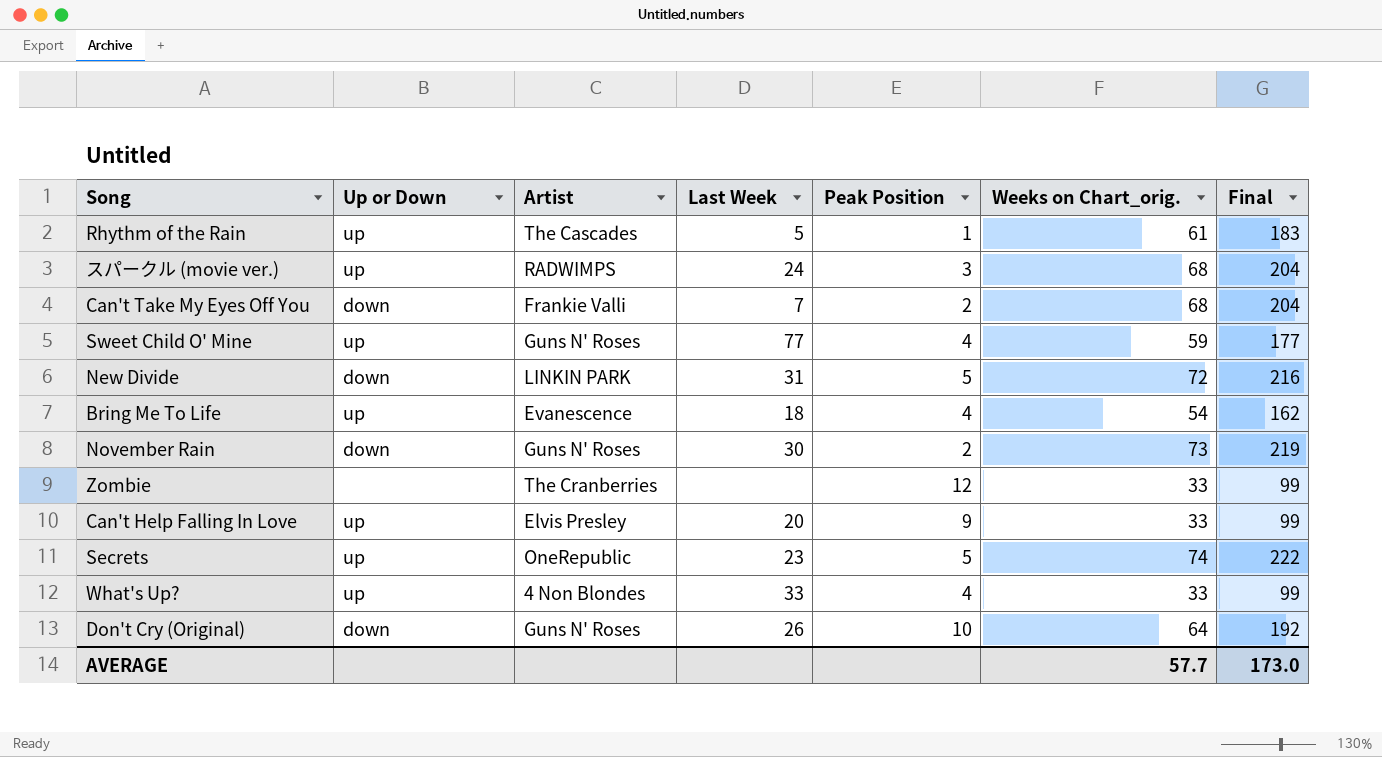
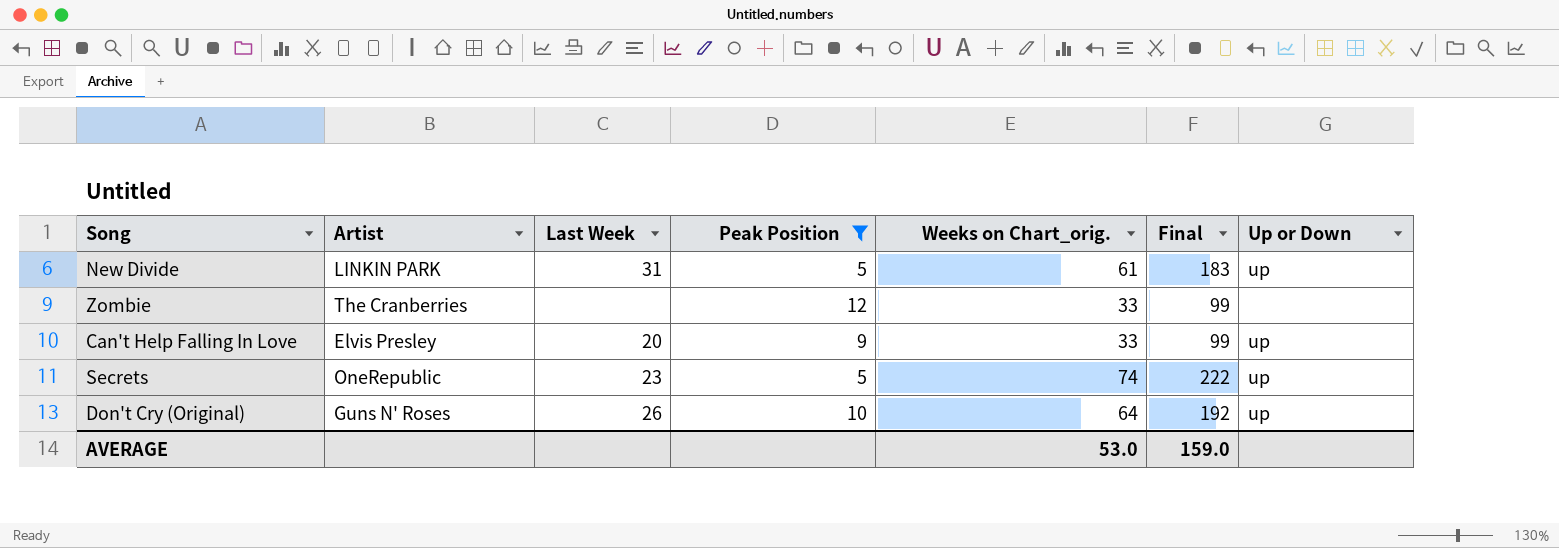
filter: none -> Peak Position >= 5
column Up or Down | position: 2 -> 7
New Divide | Weeks on Chart_orig.: 72 -> 61
New Divide | Final: 216 -> 183
New Divide | Up or Down: down -> up
Don't Cry (Original) | Up or Down: down -> up
AVERAGE | Weeks on Chart_orig.: 57.7 -> 53.0
AVERAGE | Final: 173.0 -> 159.0

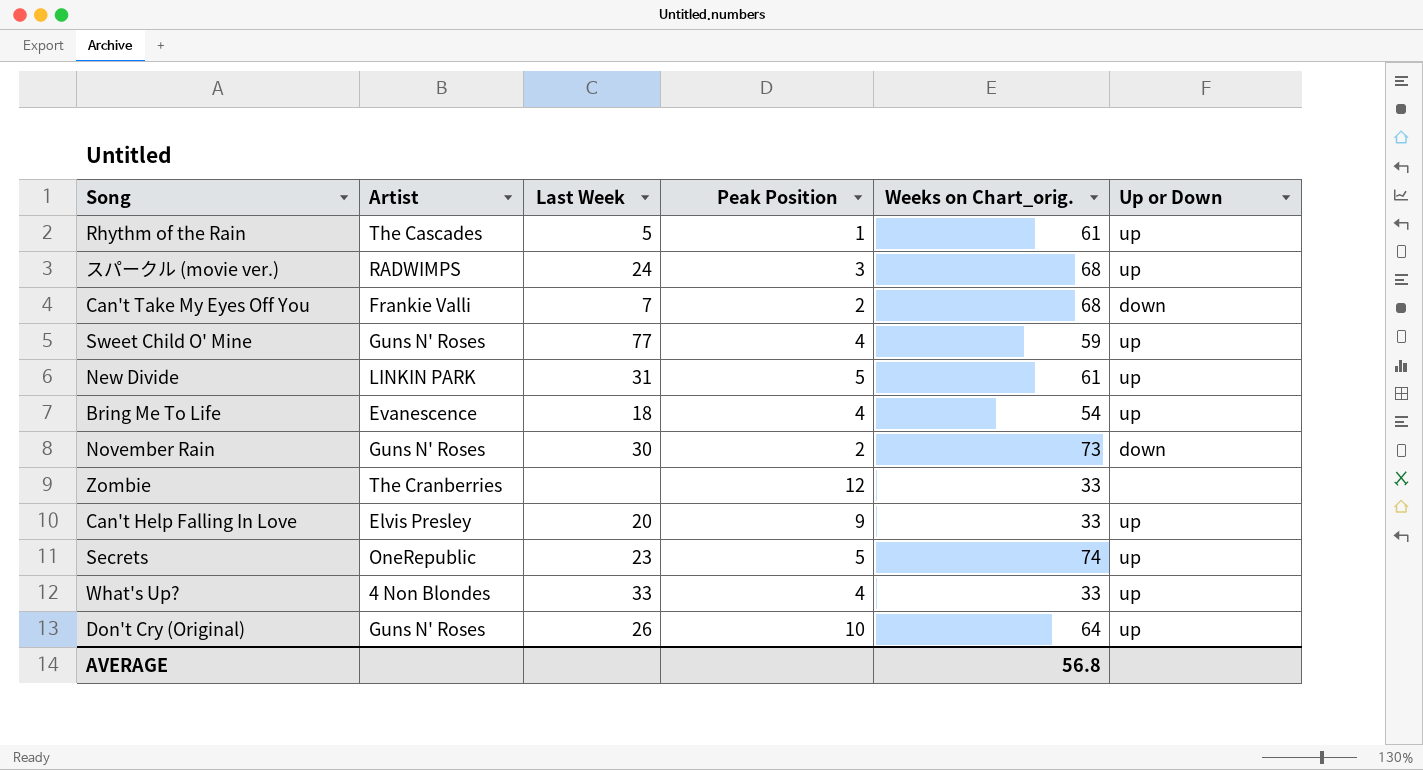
filter: Peak Position >= 5 -> none
column Final | formula: [Weeks on Chart_orig.] * 3 -> none
AVERAGE | Weeks on Chart_orig.: 53.0 -> 56.8

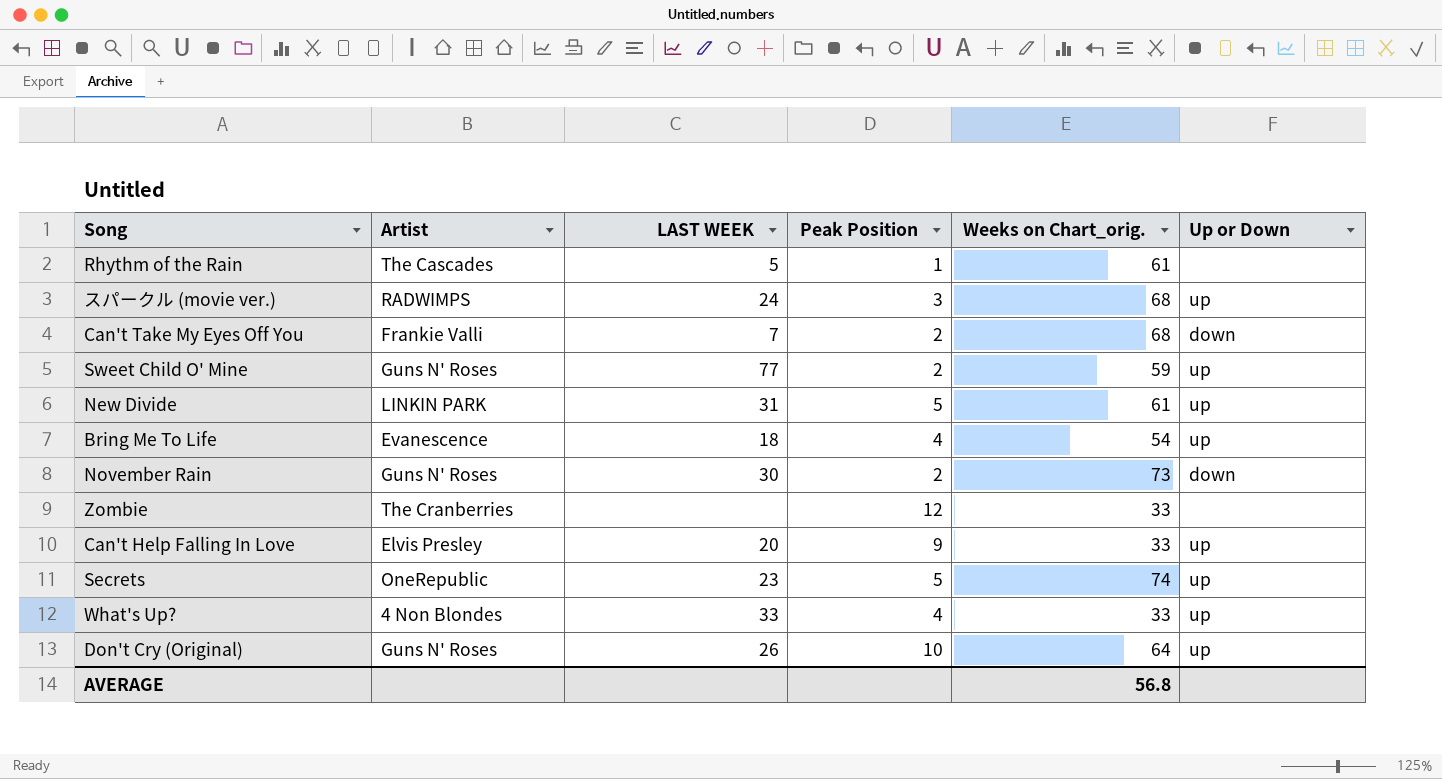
column name: Last Week -> LAST WEEK
Rhythm of the Rain | Up or Down: up -> none
Sweet Child O' Mine | Peak Position: 4 -> 2

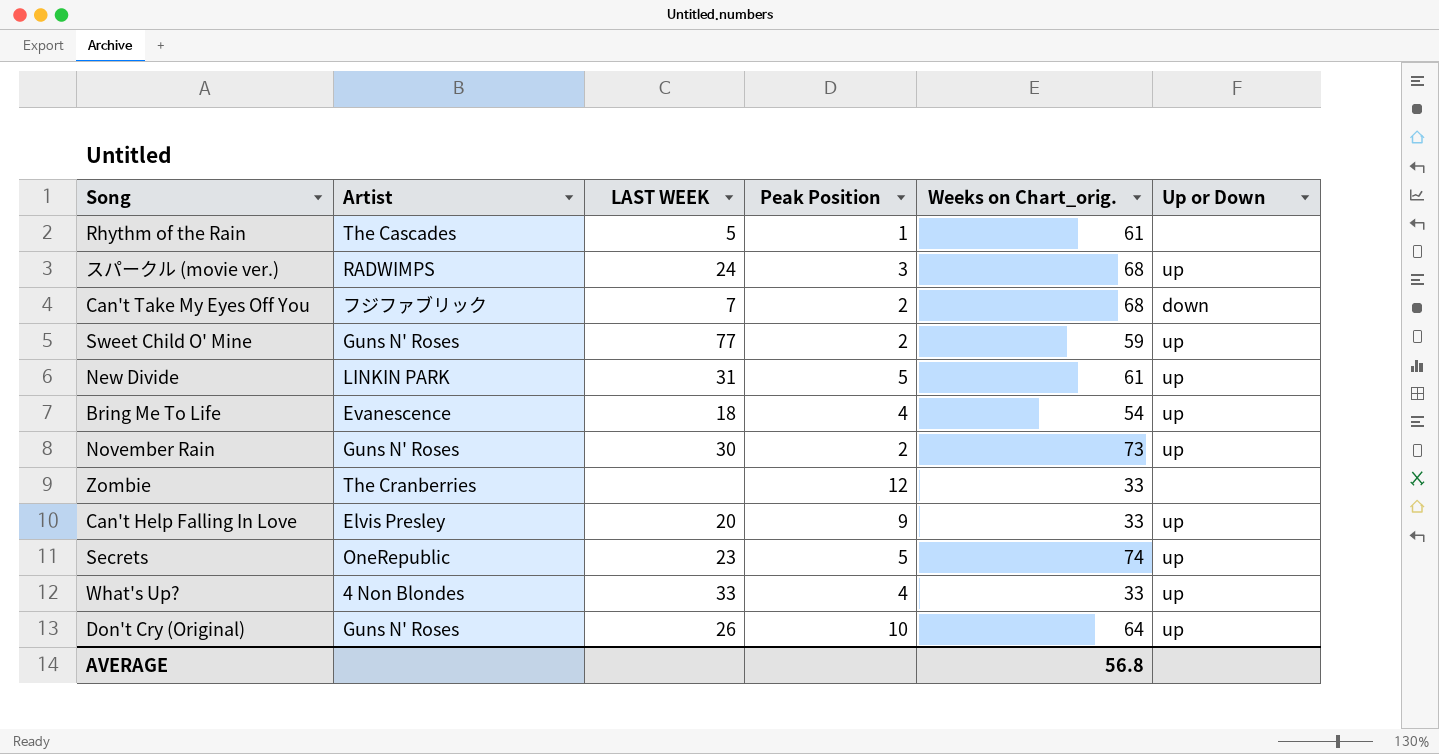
Can't Take My Eyes Off You | Artist: Frankie Valli -> フジファブリック
November Rain | Up or Down: down -> up

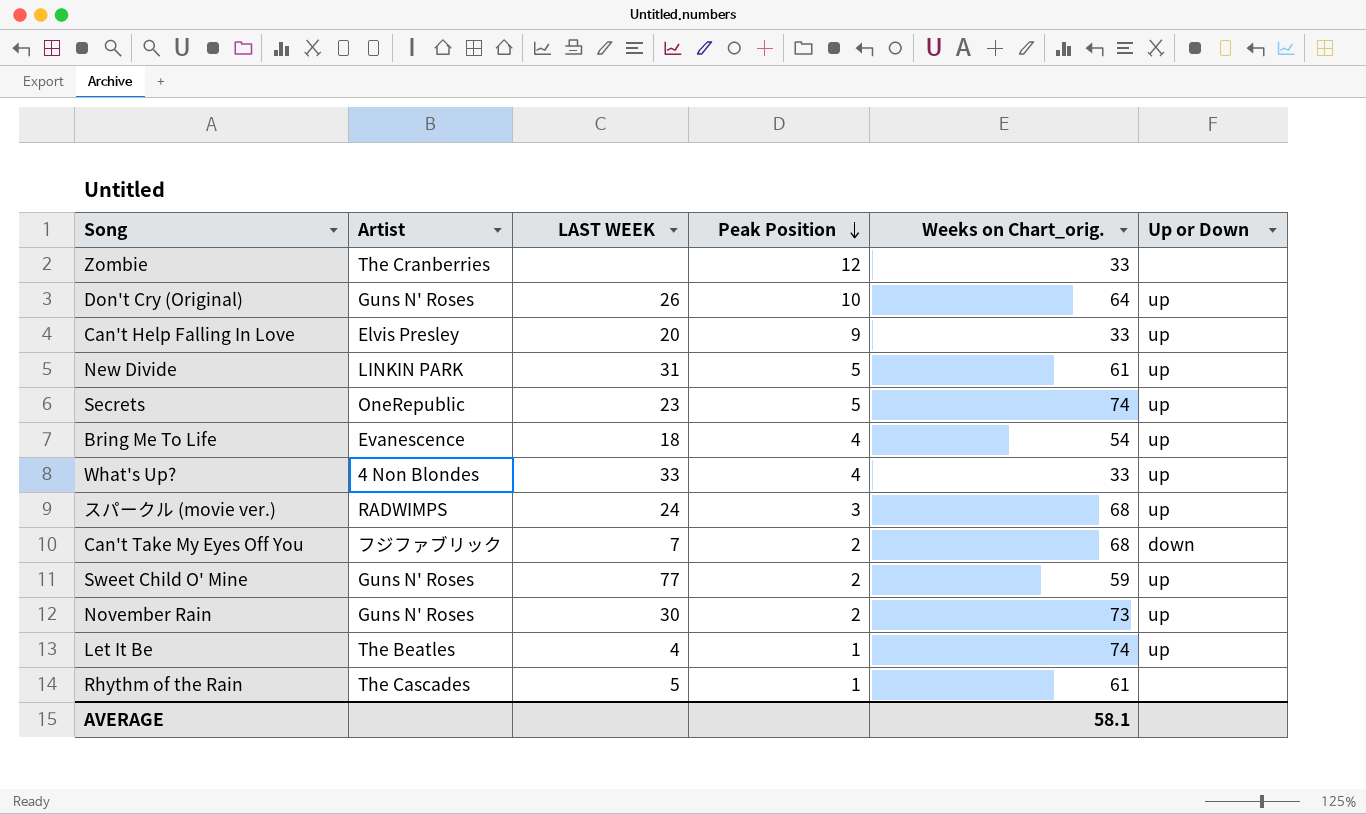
row order: none -> Peak Position descending
row Let It Be: none -> The Beatles | 4 | 1 | 74 | up
AVERAGE | Weeks on Chart_orig.: 56.8 -> 58.1

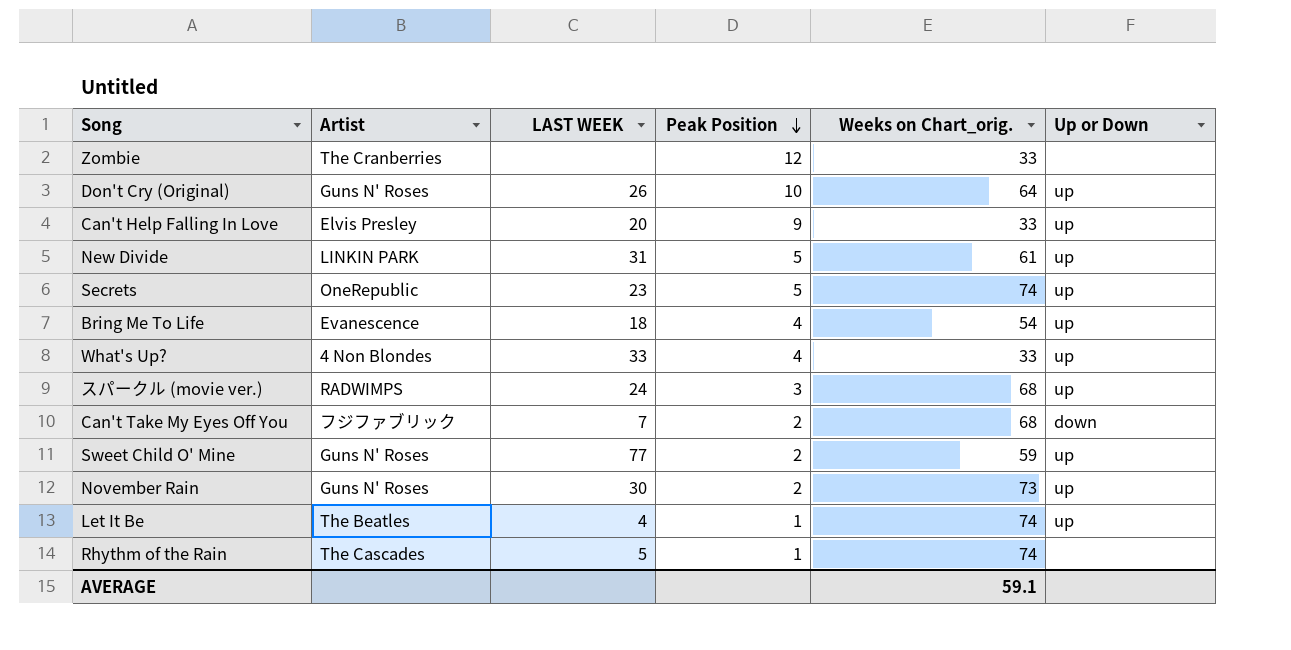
Rhythm of the Rain | Weeks on Chart_orig.: 61 -> 74
AVERAGE | Weeks on Chart_orig.: 58.1 -> 59.1

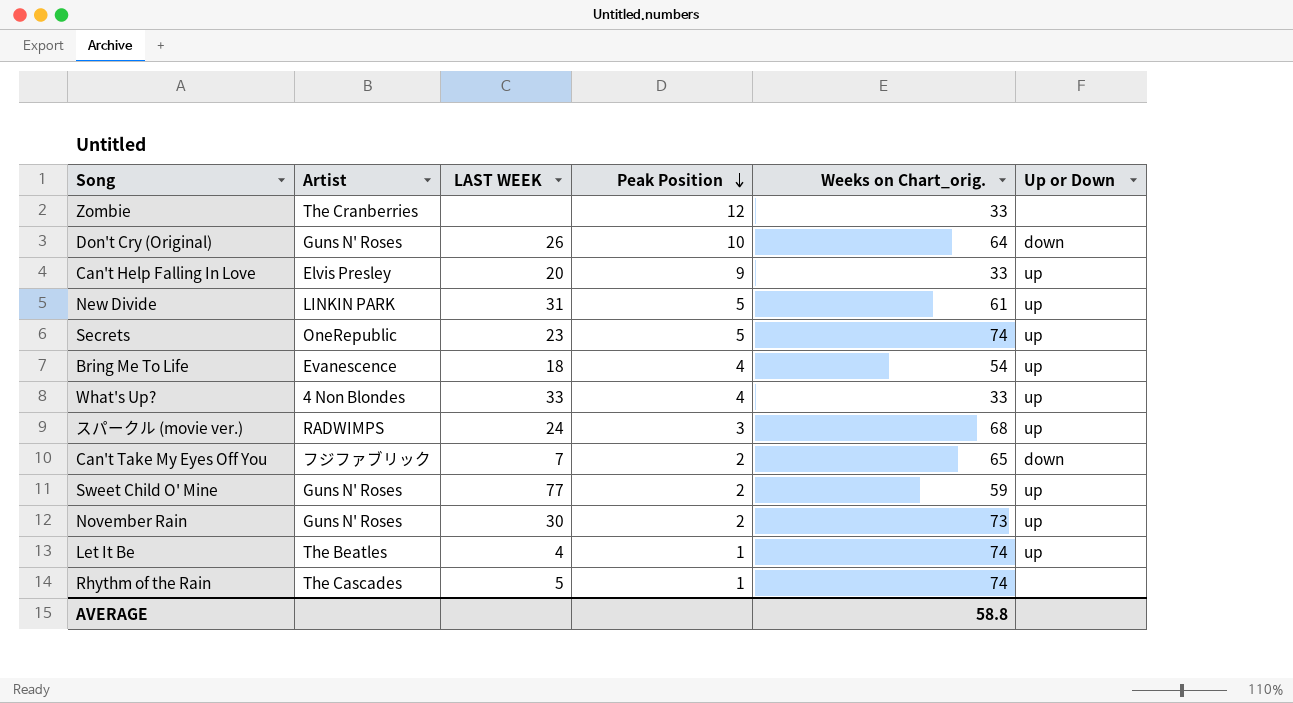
Don't Cry (Original) | Up or Down: up -> down
Can't Take My Eyes Off You | Weeks on Chart_orig.: 68 -> 65
AVERAGE | Weeks on Chart_orig.: 59.1 -> 58.8

